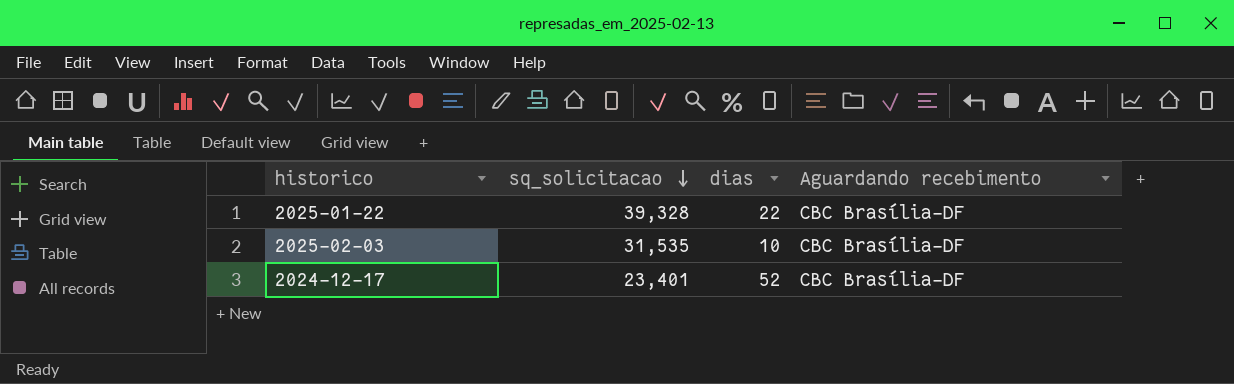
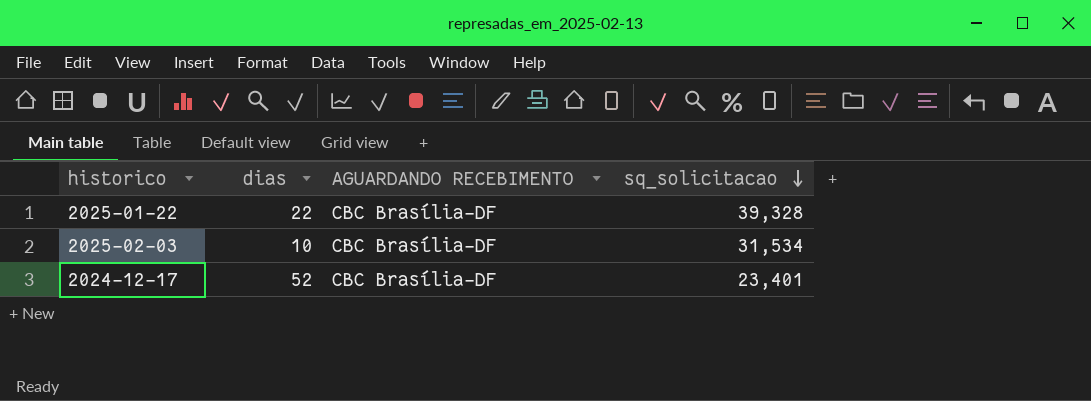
column name: Aguardando recebimento -> AGUARDANDO RECEBIMENTO
column sq_solicitacao | position: 2 -> 4
2025-02-03 | sq_solicitacao: 31,535 -> 31,534

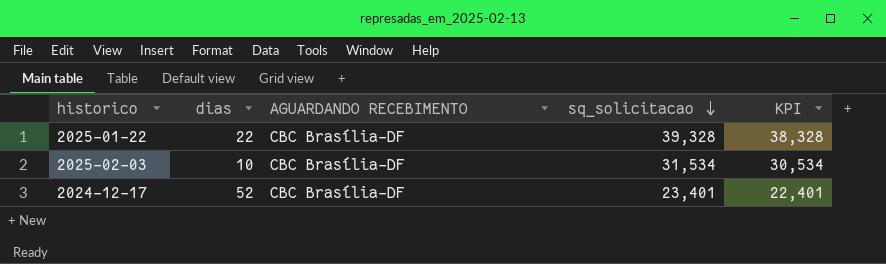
column KPI | formula: none -> [sq_solicitacao] - 1000

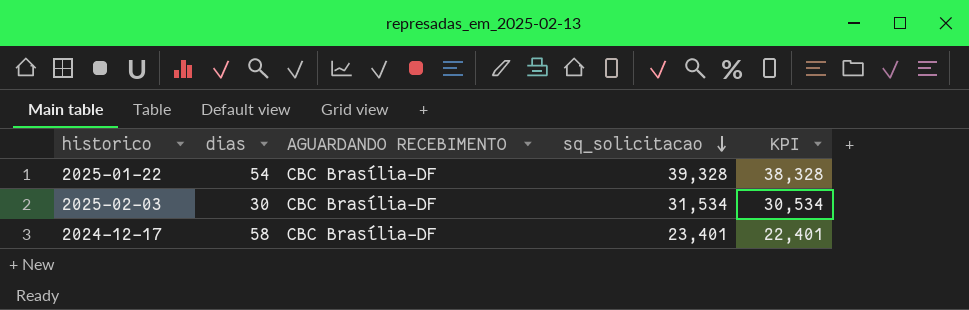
2025-01-22 | dias: 22 -> 54
2025-02-03 | dias: 10 -> 30
2024-12-17 | dias: 52 -> 58

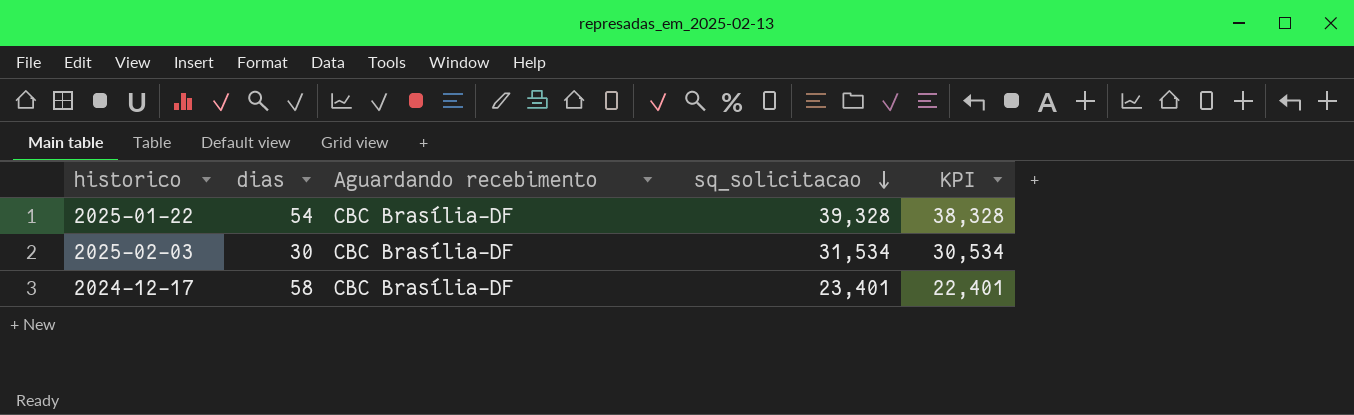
column name: AGUARDANDO RECEBIMENTO -> Aguardando recebimento

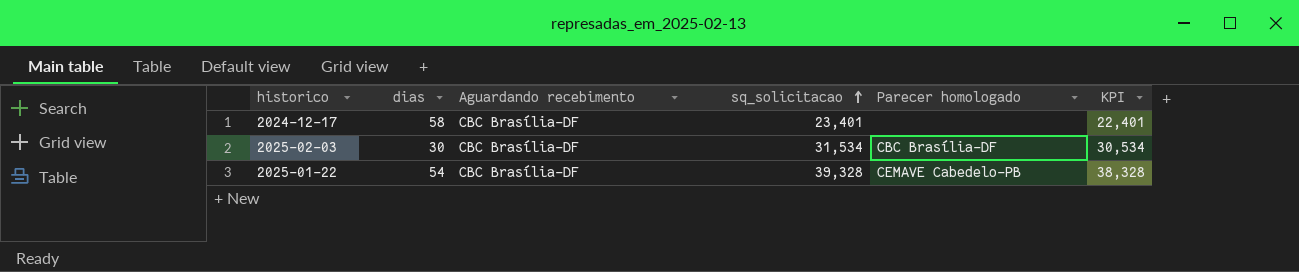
row order: sq_solicitacao descending -> sq_solicitacao ascending
column Parecer homologado | position: none -> 5

